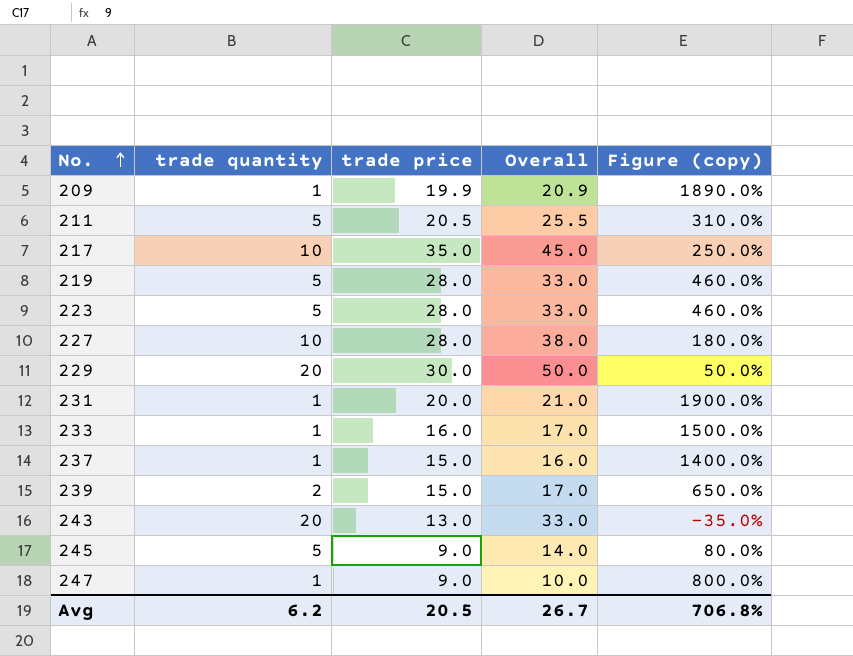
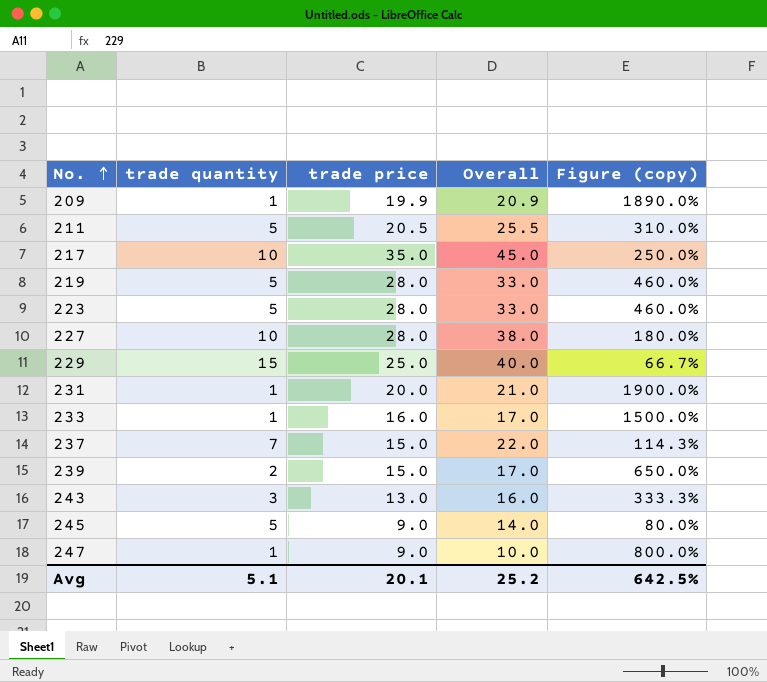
229 | trade quantity: 20 -> 15
229 | trade price: 30.0 -> 25.0
229 | Overall: 50.0 -> 40.0
229 | Figure (copy): 50.0% -> 66.7%
237 | trade quantity: 1 -> 7
237 | Overall: 16.0 -> 22.0
237 | Figure (copy): 1400.0% -> 114.3%
243 | trade quantity: 20 -> 3
243 | Overall: 33.0 -> 16.0
243 | Figure (copy): -35.0% -> 333.3%
Avg | trade quantity: 6.2 -> 5.1
Avg | trade price: 20.5 -> 20.1
Avg | Overall: 26.7 -> 25.2
Avg | Figure (copy): 706.8% -> 642.5%

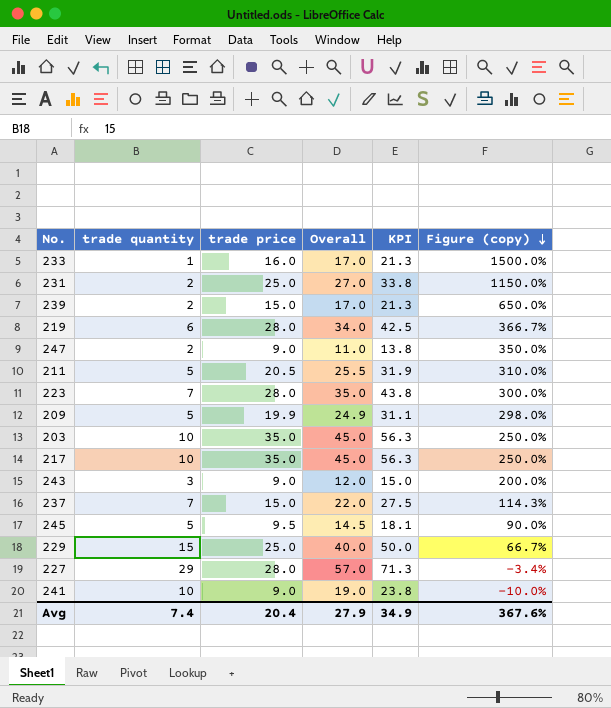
row order: No. ascending -> Figure (copy) descending
column KPI | formula: none -> [Overall] * 1.25
231 | trade quantity: 1 -> 2
231 | trade price: 20.0 -> 25.0
231 | Overall: 21.0 -> 27.0
231 | Figure (copy): 1900.0% -> 1150.0%
219 | trade quantity: 5 -> 6
219 | Overall: 33.0 -> 34.0
219 | Figure (copy): 460.0% -> 366.7%
247 | trade quantity: 1 -> 2
247 | Overall: 10.0 -> 11.0
247 | Figure (copy): 800.0% -> 350.0%
223 | trade quantity: 5 -> 7
223 | Overall: 33.0 -> 35.0
223 | Figure (copy): 460.0% -> 300.0%
209 | trade quantity: 1 -> 5
209 | Overall: 20.9 -> 24.9
209 | Figure (copy): 1890.0% -> 298.0%
row 203: none -> 10 | 35.0 | 45.0 | 56.3 | 250.0%
243 | trade price: 13.0 -> 9.0
243 | Overall: 16.0 -> 12.0
243 | Figure (copy): 333.3% -> 200.0%
245 | trade price: 9.0 -> 9.5
245 | Overall: 14.0 -> 14.5
245 | Figure (copy): 80.0% -> 90.0%
227 | trade quantity: 10 -> 29
227 | Overall: 38.0 -> 57.0
227 | Figure (copy): 180.0% -> -3.4%
row 241: none -> 10 | 9.0 | 19.0 | 23.8 | -10.0%
Avg | trade quantity: 5.1 -> 7.4
Avg | trade price: 20.1 -> 20.4
Avg | Overall: 25.2 -> 27.9
Avg | Figure (copy): 642.5% -> 367.6%

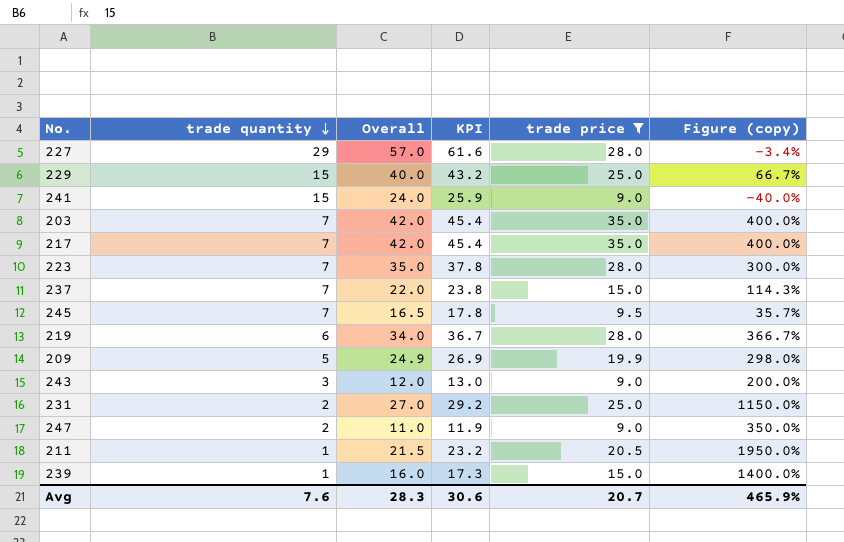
filter: none -> trade price != 16.0
row order: Figure (copy) descending -> trade quantity descending
column KPI | formula: [Overall] * 1.25 -> [Overall] * 1.08
column trade price | position: 3 -> 5
241 | trade quantity: 10 -> 15
241 | Overall: 19.0 -> 24.0
241 | Figure (copy): -10.0% -> -40.0%
203 | trade quantity: 10 -> 7
203 | Overall: 45.0 -> 42.0
203 | Figure (copy): 250.0% -> 400.0%
217 | trade quantity: 10 -> 7
217 | Overall: 45.0 -> 42.0
217 | Figure (copy): 250.0% -> 400.0%
245 | trade quantity: 5 -> 7
245 | Overall: 14.5 -> 16.5
245 | Figure (copy): 90.0% -> 35.7%
211 | trade quantity: 5 -> 1
211 | Overall: 25.5 -> 21.5
211 | Figure (copy): 310.0% -> 1950.0%
239 | trade quantity: 2 -> 1
239 | Overall: 17.0 -> 16.0
239 | Figure (copy): 650.0% -> 1400.0%
Avg | trade quantity: 7.4 -> 7.6
Avg | Overall: 27.9 -> 28.3
Avg | KPI: 34.9 -> 30.6
Avg | trade price: 20.4 -> 20.7
Avg | Figure (copy): 367.6% -> 465.9%

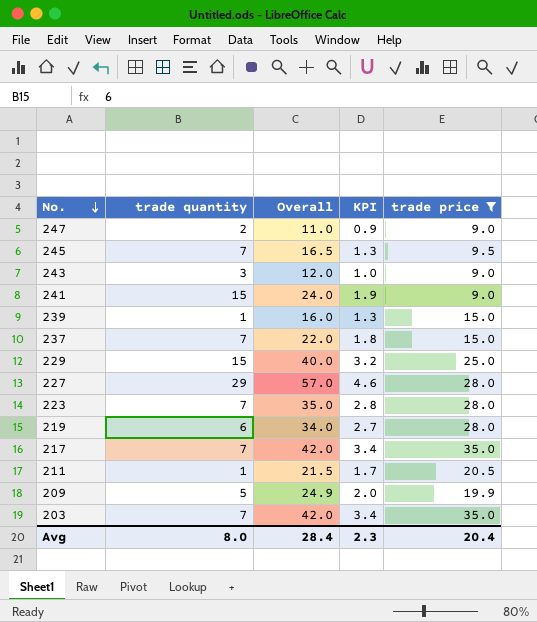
row order: trade quantity descending -> No. descending
column Figure (copy) | formula: ([trade price] - [trade quantity]) / [trade quantity] -> none
column KPI | formula: [Overall] * 1.08 -> [Overall] * 0.08
row 231: 2 | 27.0 | 29.2 | 25.0 | 1150.0% -> none
Avg | trade quantity: 7.6 -> 8.0
Avg | Overall: 28.3 -> 28.4
Avg | KPI: 30.6 -> 2.3
Avg | trade price: 20.7 -> 20.4

